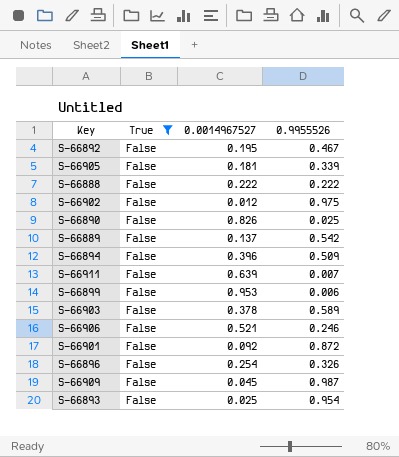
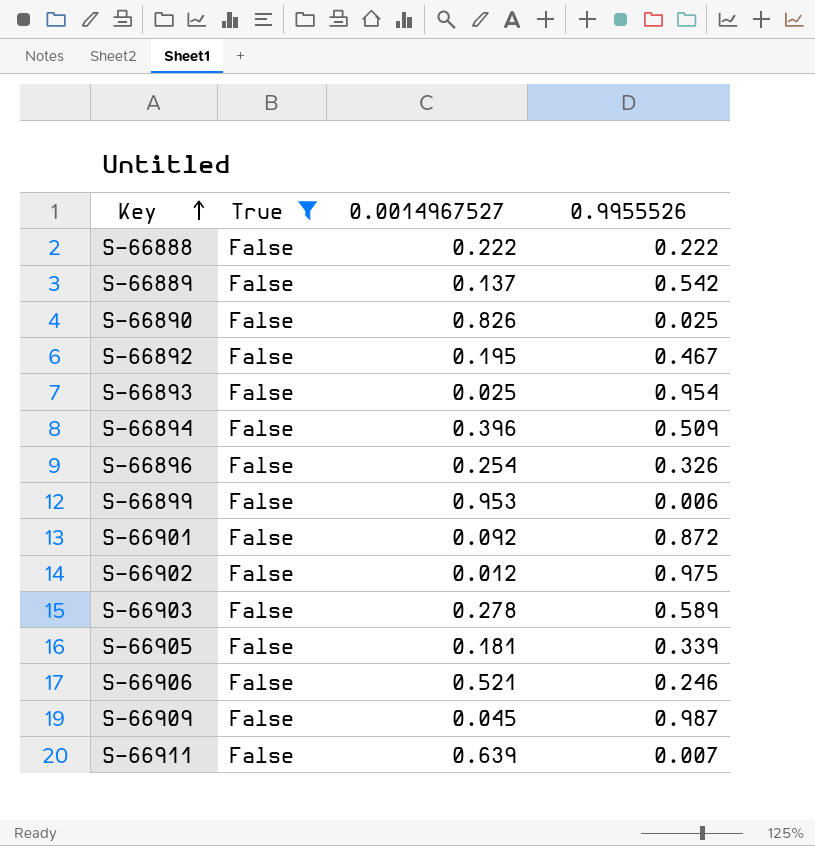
row order: none -> Key ascending
S-66903 | 0.0014967527: 0.378 -> 0.278

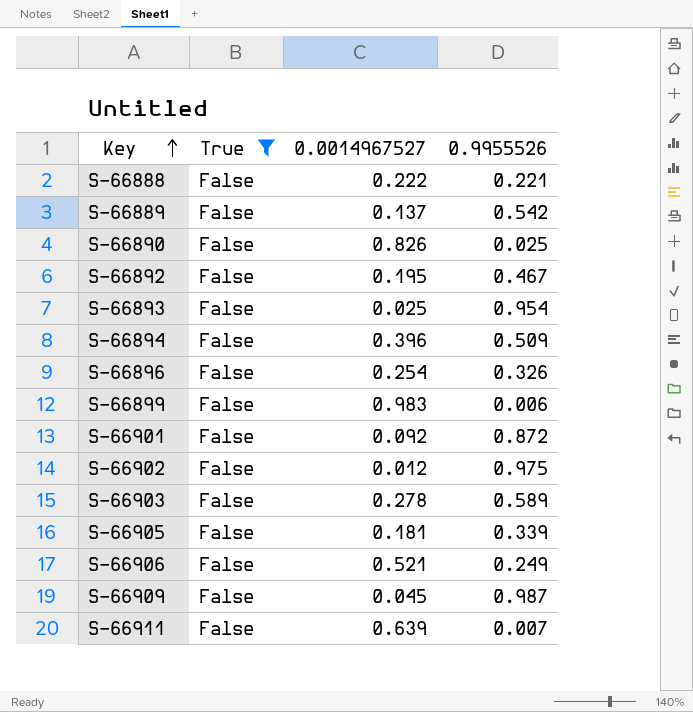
S-66888 | 0.9955526: 0.222 -> 0.221
S-66899 | 0.0014967527: 0.953 -> 0.983
S-66906 | 0.9955526: 0.246 -> 0.249

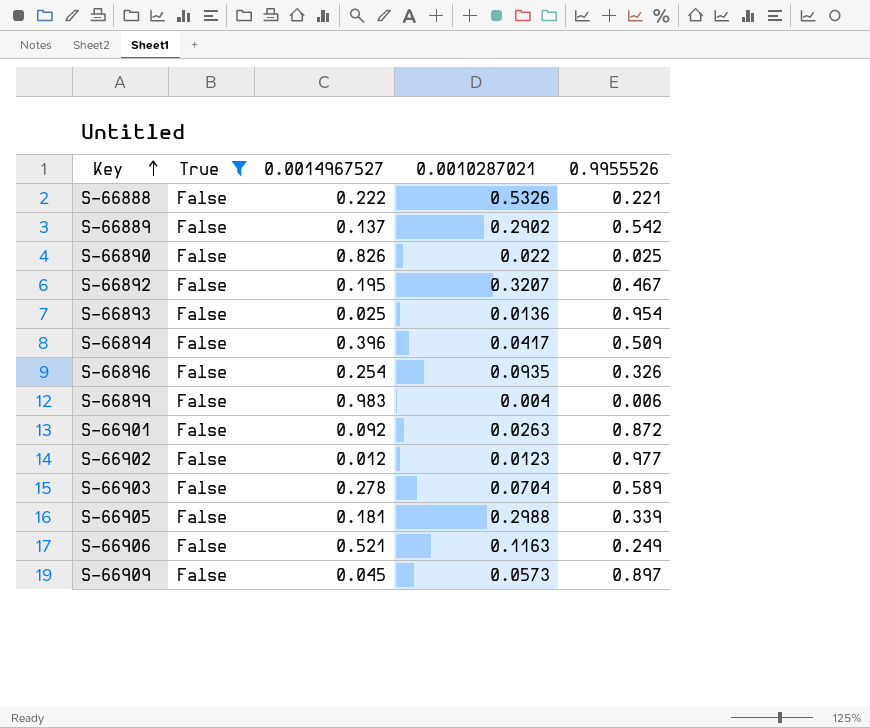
column 0.0010287021 | position: none -> 4
row S-66911: False | 0.639 | 0.007 -> none
S-66902 | 0.9955526: 0.975 -> 0.977
S-66909 | 0.9955526: 0.987 -> 0.897

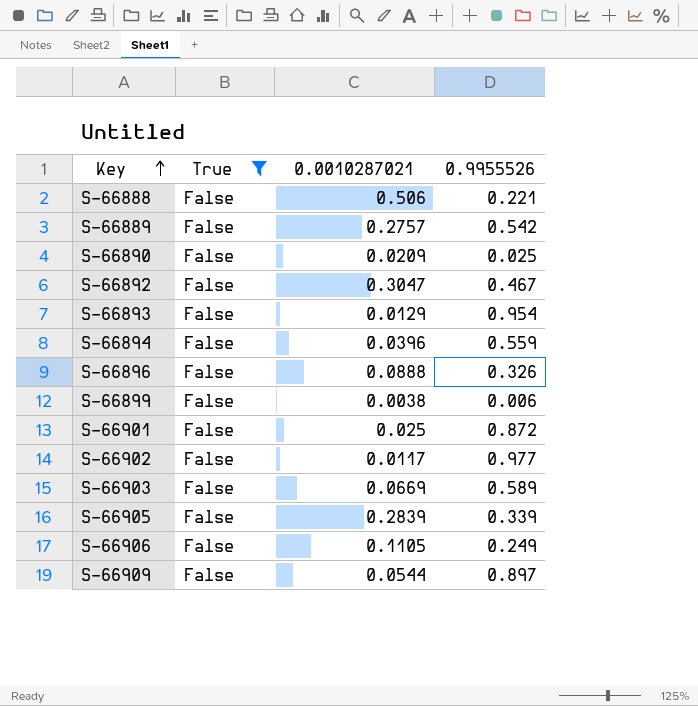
column 0.0014967527 | position: 3 -> none
S-66888 | 0.0010287021: 0.5326 -> 0.506
S-66889 | 0.0010287021: 0.2902 -> 0.2757
S-66890 | 0.0010287021: 0.022 -> 0.0209
S-66892 | 0.0010287021: 0.3207 -> 0.3047
S-66893 | 0.0010287021: 0.0136 -> 0.0129
S-66894 | 0.0010287021: 0.0417 -> 0.0396
S-66894 | 0.9955526: 0.509 -> 0.559
S-66896 | 0.0010287021: 0.0935 -> 0.0888
S-66899 | 0.0010287021: 0.004 -> 0.0038
S-66901 | 0.0010287021: 0.0263 -> 0.025
S-66902 | 0.0010287021: 0.0123 -> 0.0117
S-66903 | 0.0010287021: 0.0704 -> 0.0669
S-66905 | 0.0010287021: 0.2988 -> 0.2839
S-66906 | 0.0010287021: 0.1163 -> 0.1105
S-66909 | 0.0010287021: 0.0573 -> 0.0544

